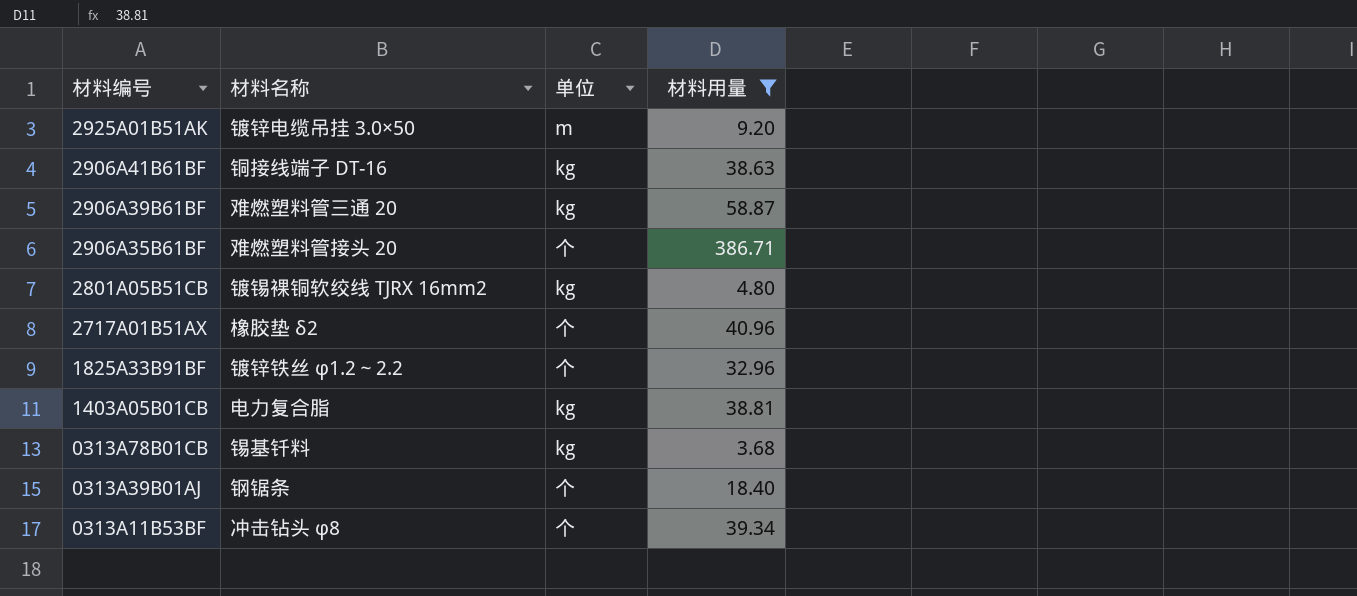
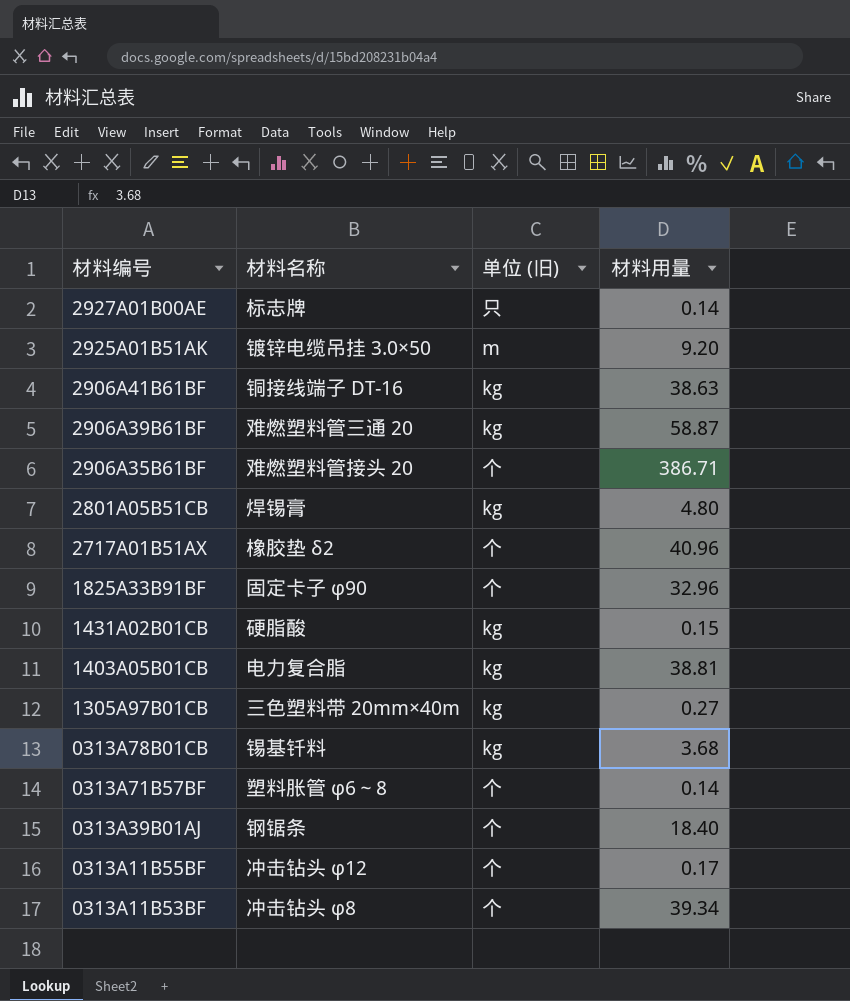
filter: 材料用量 >= 3.68 -> none
column name: 单位 -> 单位 (旧)
2801A05B51CB | 材料名称: 镀锡裸铜软绞线 TJRX 16mm2 -> 焊锡膏
1825A33B91BF | 材料名称: 镀锌铁丝 φ1.2～2.2 -> 固定卡子 φ90

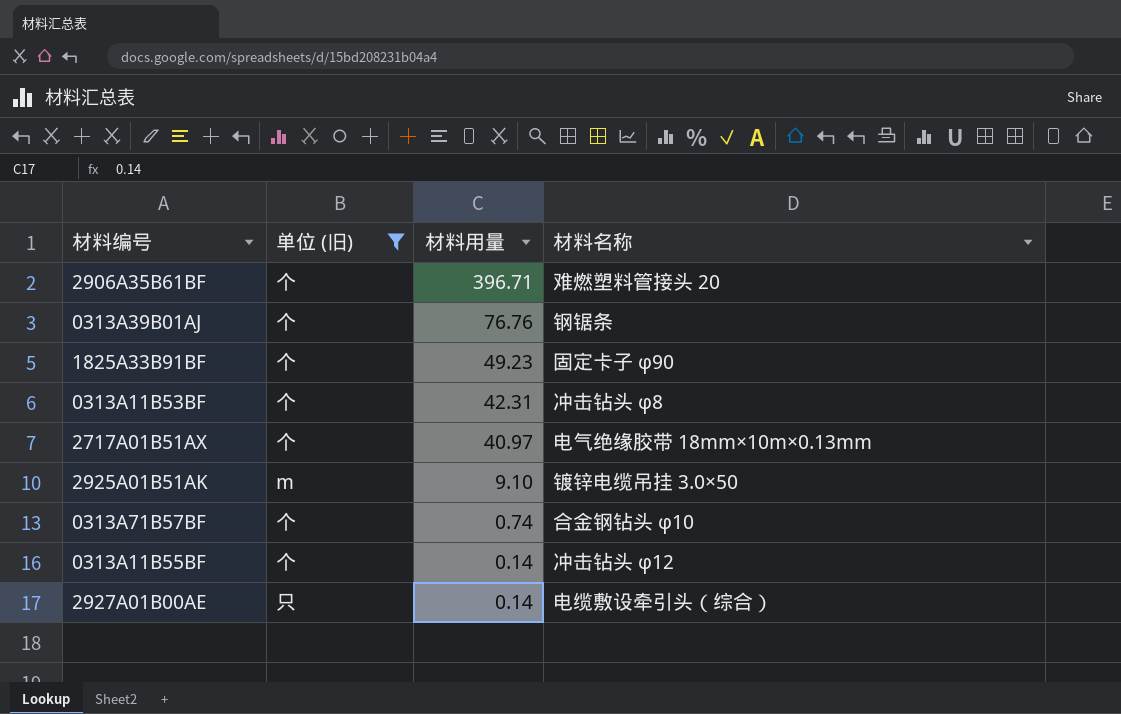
filter: none -> 单位 (旧) != kg
row order: 材料编号 descending -> 材料用量 descending
column 材料名称 | position: 2 -> 4
2906A35B61BF | 材料用量: 386.71 -> 396.71
0313A39B01AJ | 材料用量: 18.40 -> 76.76
1825A33B91BF | 材料用量: 32.96 -> 49.23
0313A11B53BF | 材料用量: 39.34 -> 42.31
2717A01B51AX | 材料用量: 40.96 -> 40.97
2717A01B51AX | 材料名称: 橡胶垫 δ2 -> 电气绝缘胶带 18mm×10m×0.13mm
2925A01B51AK | 材料用量: 9.20 -> 9.10
0313A71B57BF | 材料用量: 0.14 -> 0.74
0313A71B57BF | 材料名称: 塑料胀管 φ6～8 -> 合金钢钻头 φ10
0313A11B55BF | 材料用量: 0.17 -> 0.14
2927A01B00AE | 材料名称: 标志牌 -> 电缆敷设牵引头（综合）

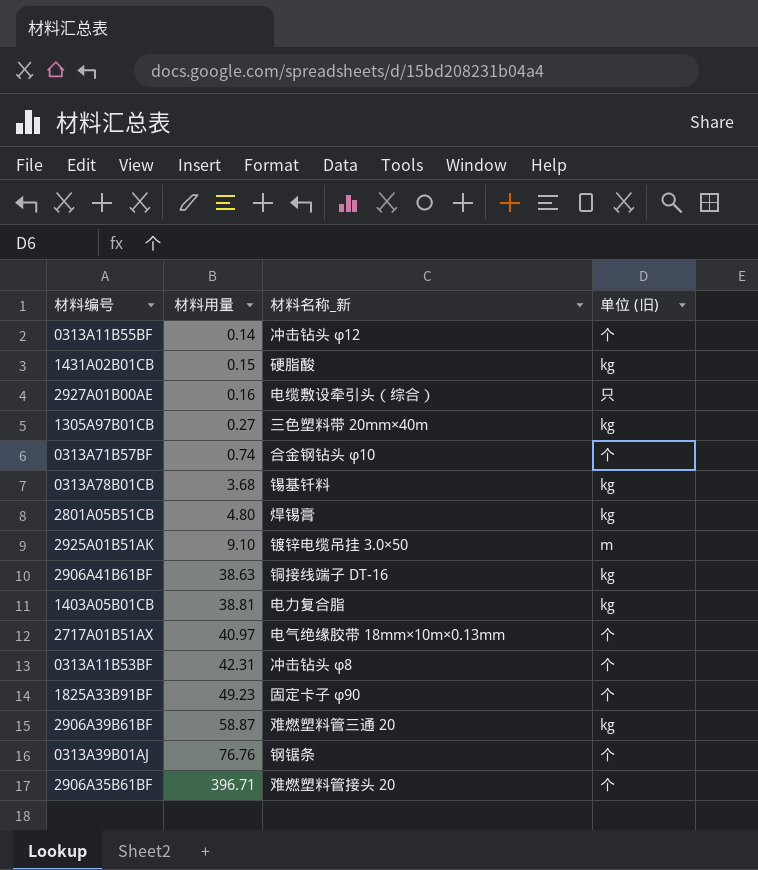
filter: 单位 (旧) != kg -> none
row order: 材料用量 descending -> 材料用量 ascending
column name: 材料名称 -> 材料名称_新
column 单位 (旧) | position: 2 -> 4
2927A01B00AE | 材料用量: 0.14 -> 0.16

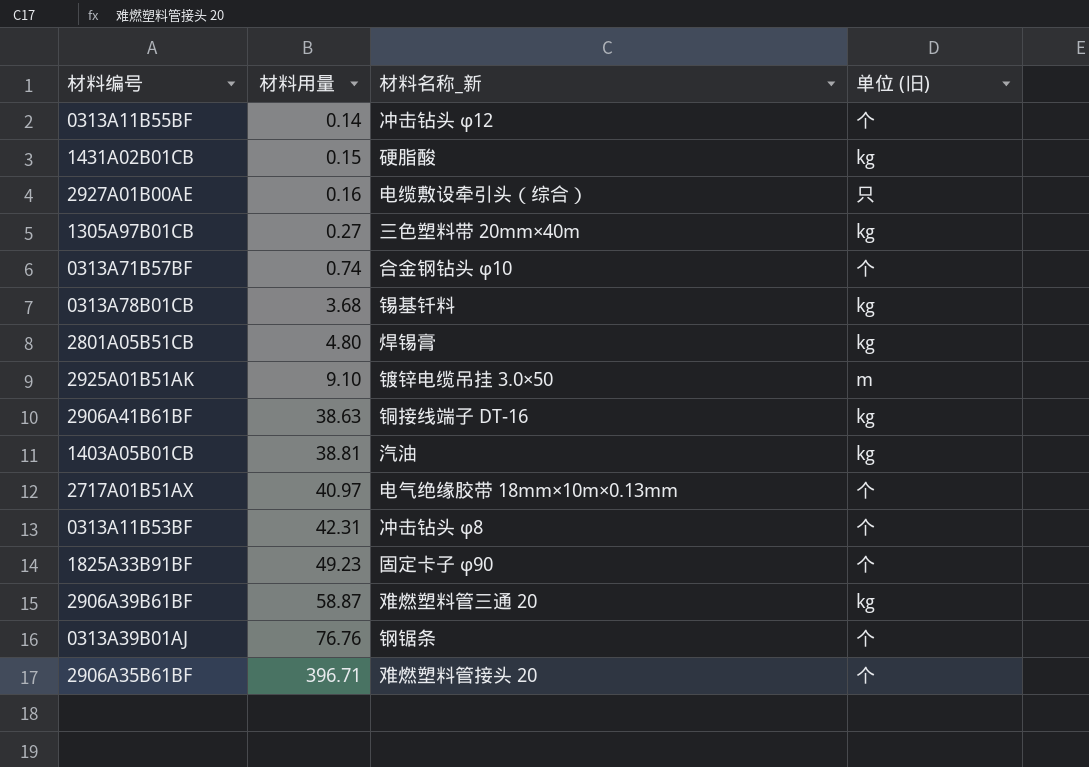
1403A05B01CB | 材料名称_新: 电力复合脂 -> 汽油

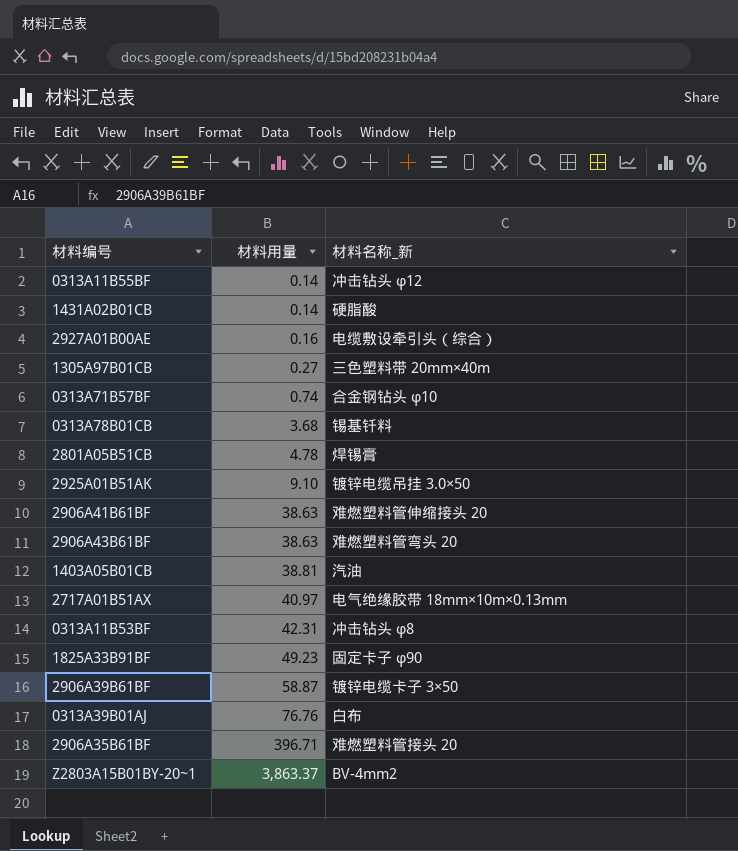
column 单位 (旧) | position: 4 -> none
1431A02B01CB | 材料用量: 0.15 -> 0.14
2801A05B51CB | 材料用量: 4.80 -> 4.78
2906A41B61BF | 材料名称_新: 铜接线端子 DT-16 -> 难燃塑料管伸缩接头 20
row 2906A43B61BF: none -> 38.63 | 难燃塑料管弯头 20
2906A39B61BF | 材料名称_新: 难燃塑料管三通 20 -> 镀锌电缆卡子 3×50
0313A39B01AJ | 材料名称_新: 钢锯条 -> 白布
row Z2803A15B01BY-20~1: none -> 3,863.37 | BV-4mm2

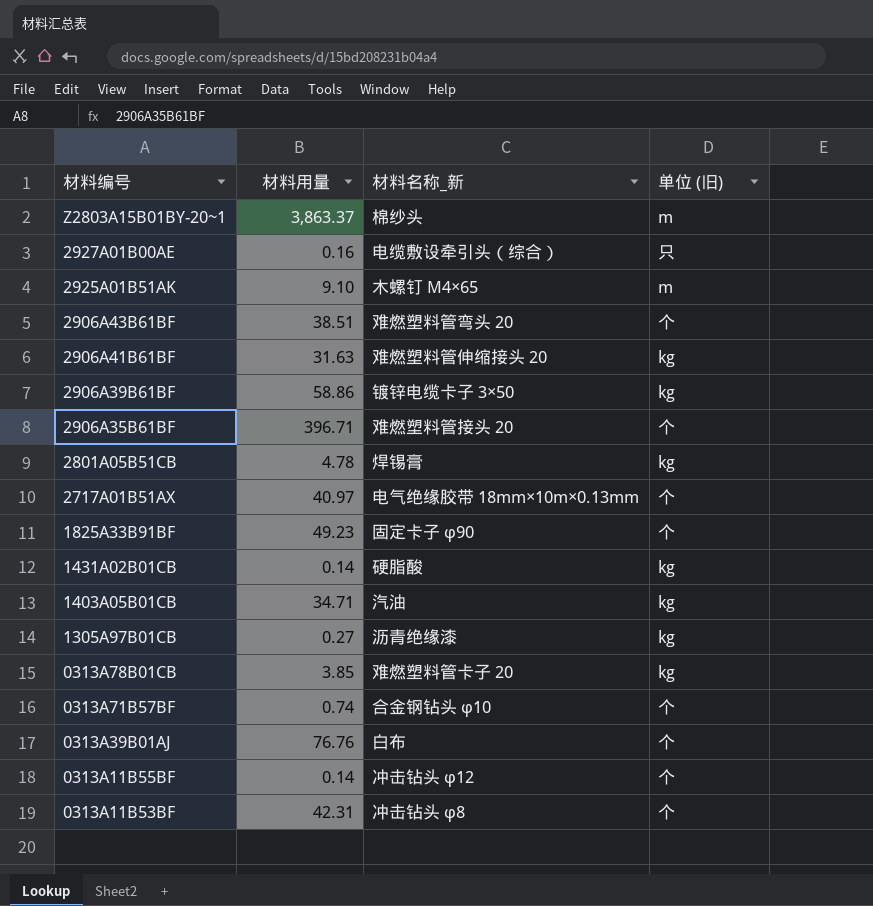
row order: 材料用量 ascending -> 材料编号 descending
column 单位 (旧) | position: none -> 4
Z2803A15B01BY-20~1 | 材料名称_新: BV-4mm2 -> 棉纱头
2925A01B51AK | 材料名称_新: 镀锌电缆吊挂 3.0×50 -> 木螺钉 M4×65
2906A43B61BF | 材料用量: 38.63 -> 38.51
2906A41B61BF | 材料用量: 38.63 -> 31.63
2906A39B61BF | 材料用量: 58.87 -> 58.86
1403A05B01CB | 材料用量: 38.81 -> 34.71
1305A97B01CB | 材料名称_新: 三色塑料带 20mm×40m -> 沥青绝缘漆
0313A78B01CB | 材料用量: 3.68 -> 3.85
0313A78B01CB | 材料名称_新: 锡基钎料 -> 难燃塑料管卡子 20

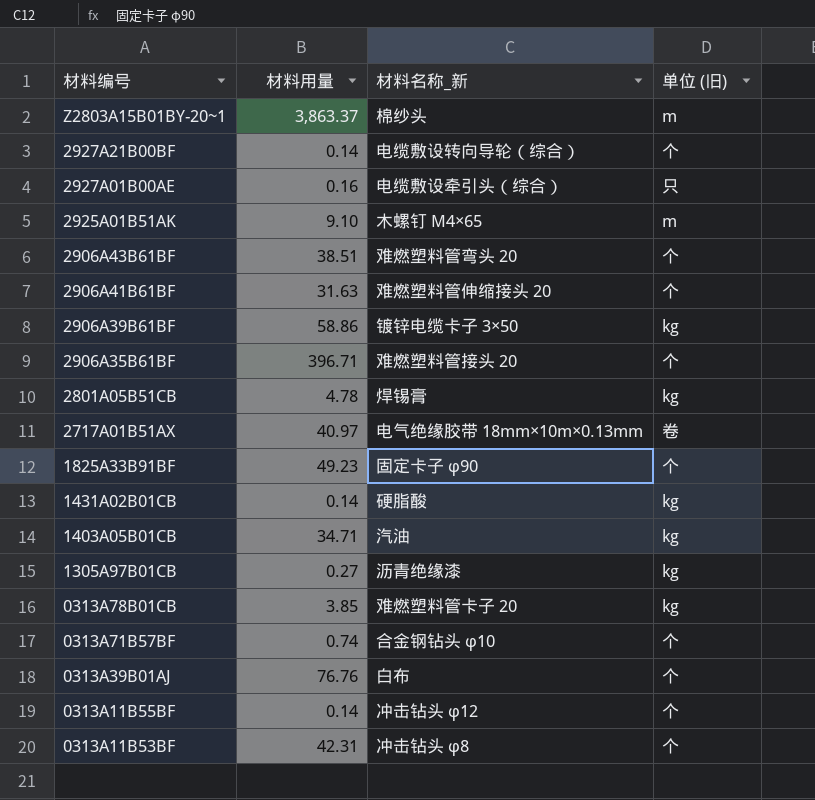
row 2927A21B00BF: none -> 0.14 | 电缆敷设转向导轮（综合） | 个
2906A41B61BF | 单位 (旧): kg -> 个
2717A01B51AX | 单位 (旧): 个 -> 卷

